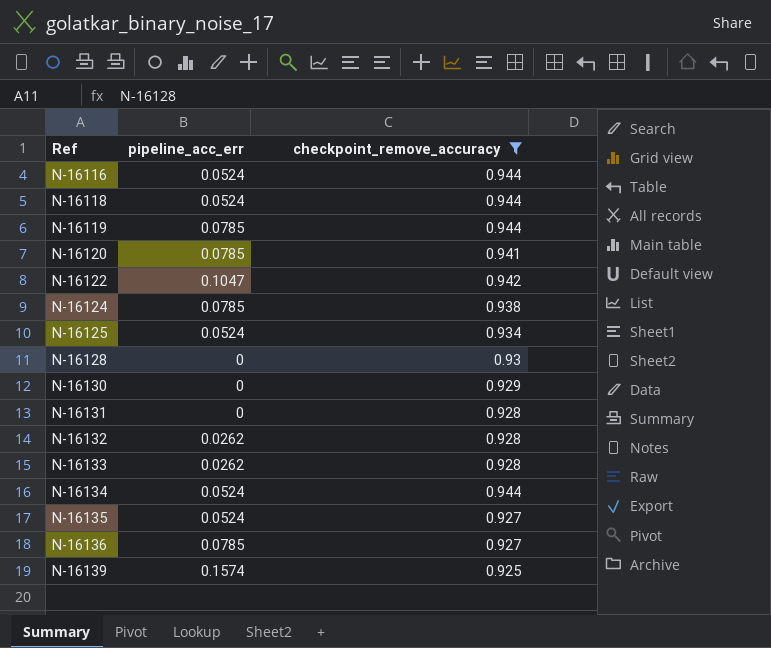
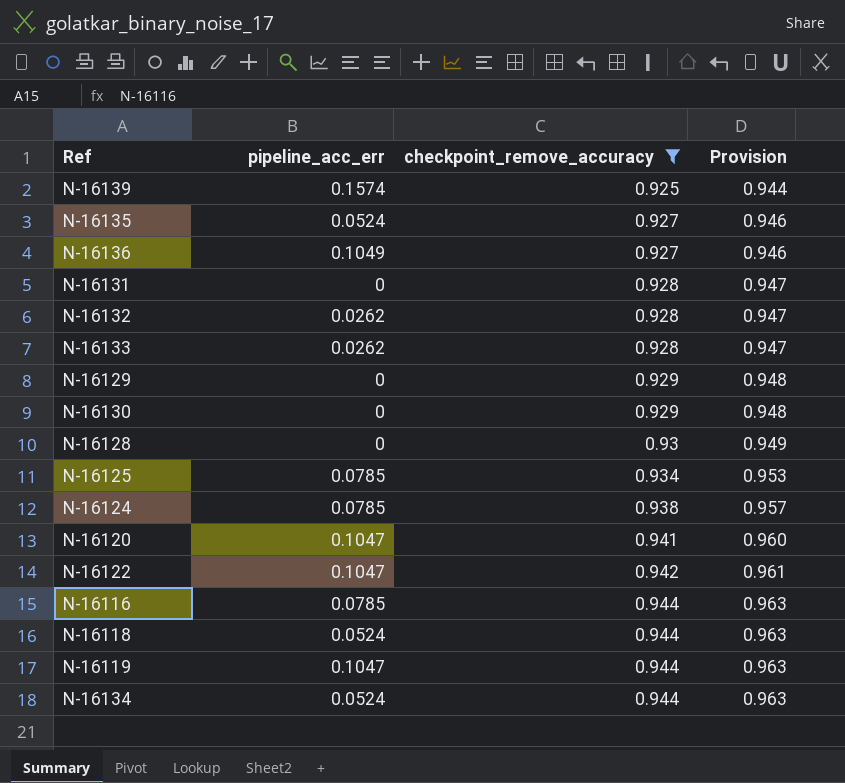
row order: Ref ascending -> checkpoint_remove_accuracy ascending
column Provision | formula: none -> [checkpoint_remove_accuracy] * 1.02
N-16136 | pipeline_acc_err: 0.0785 -> 0.1049
row N-16129: none -> 0 | 0.929 | 0.948
N-16125 | pipeline_acc_err: 0.0524 -> 0.0785
N-16120 | pipeline_acc_err: 0.0785 -> 0.1047
N-16116 | pipeline_acc_err: 0.0524 -> 0.0785
N-16119 | pipeline_acc_err: 0.0785 -> 0.1047

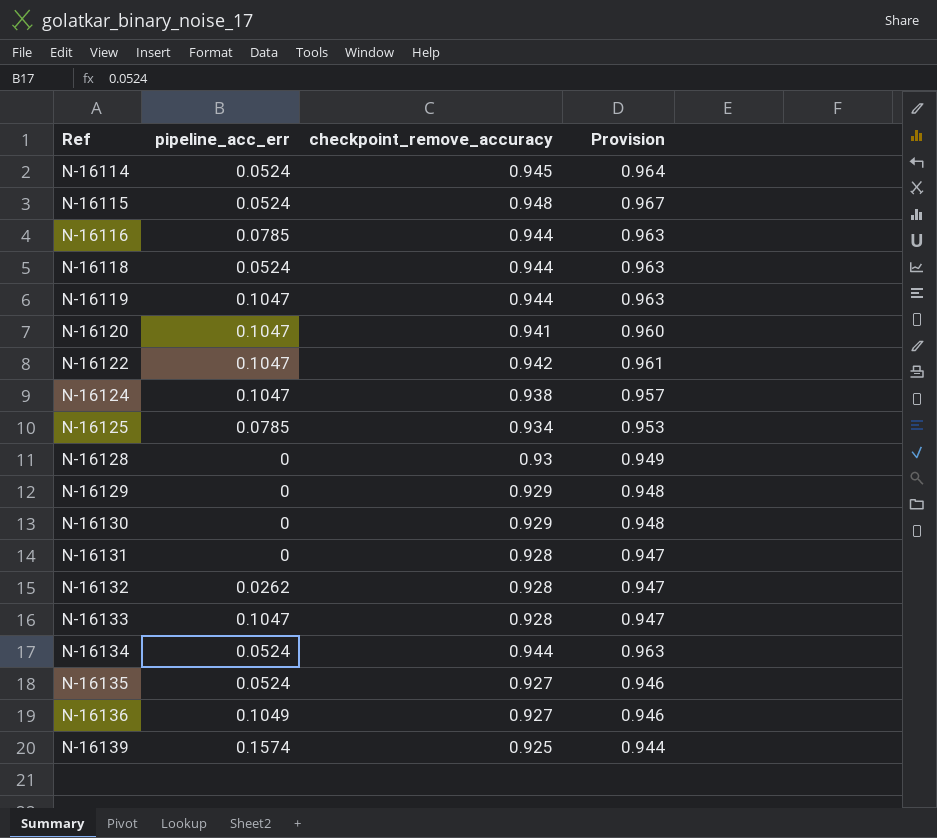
filter: checkpoint_remove_accuracy <= 0.944 -> none
row order: checkpoint_remove_accuracy ascending -> Ref ascending
N-16124 | pipeline_acc_err: 0.0785 -> 0.1047
N-16133 | pipeline_acc_err: 0.0262 -> 0.1047

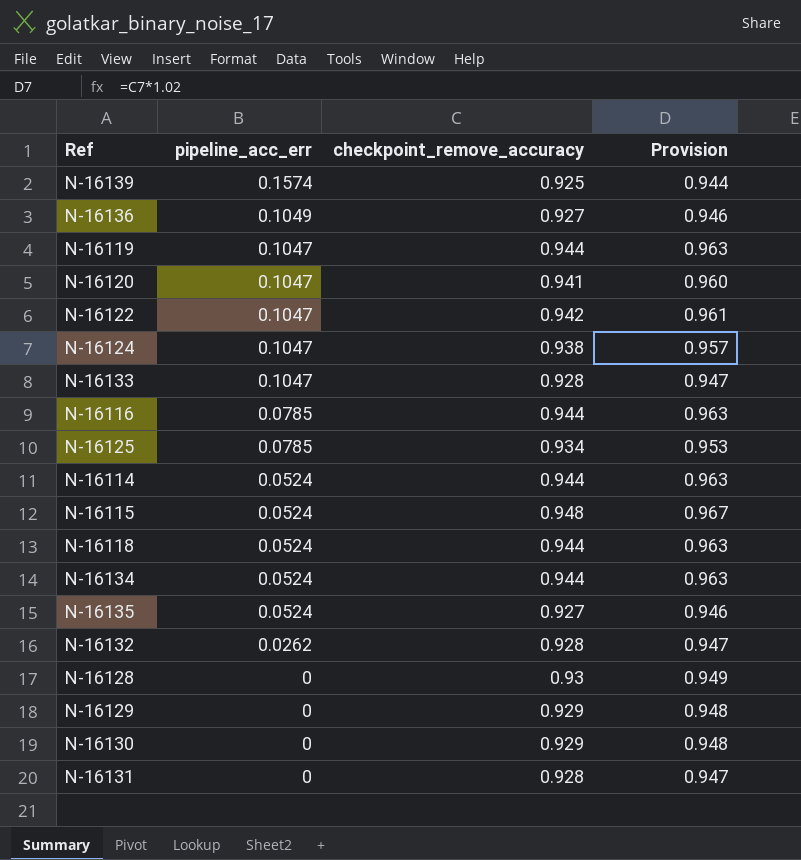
row order: Ref ascending -> pipeline_acc_err descending
N-16114 | checkpoint_remove_accuracy: 0.945 -> 0.944
N-16114 | Provision: 0.964 -> 0.963

